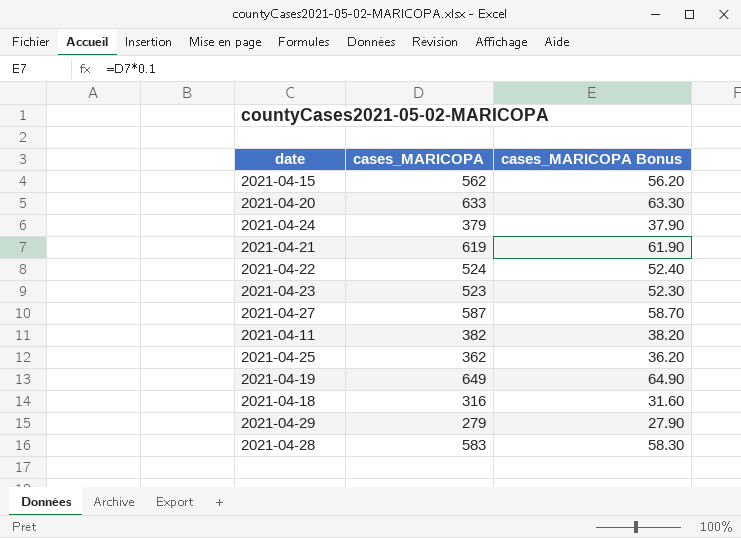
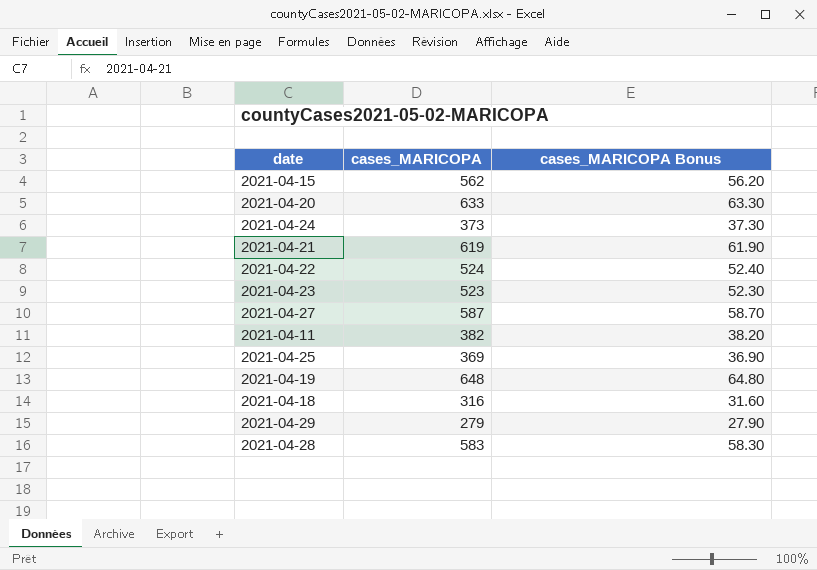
2021-04-24 | cases_MARICOPA: 379 -> 373
2021-04-24 | cases_MARICOPA Bonus: 37.90 -> 37.30
2021-04-25 | cases_MARICOPA: 362 -> 369
2021-04-25 | cases_MARICOPA Bonus: 36.20 -> 36.90
2021-04-19 | cases_MARICOPA: 649 -> 648
2021-04-19 | cases_MARICOPA Bonus: 64.90 -> 64.80

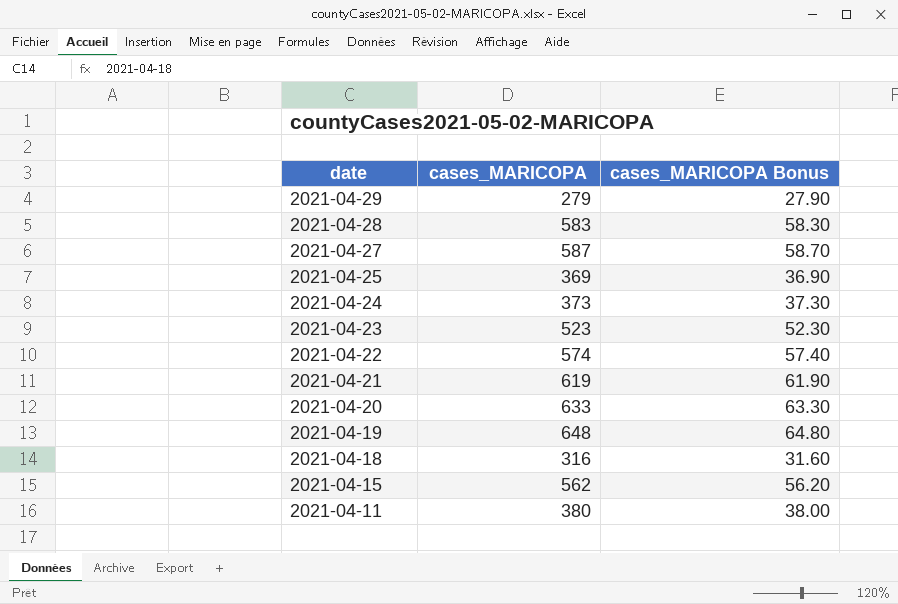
row order: none -> date descending
2021-04-22 | cases_MARICOPA: 524 -> 574
2021-04-22 | cases_MARICOPA Bonus: 52.40 -> 57.40
2021-04-11 | cases_MARICOPA: 382 -> 380
2021-04-11 | cases_MARICOPA Bonus: 38.20 -> 38.00

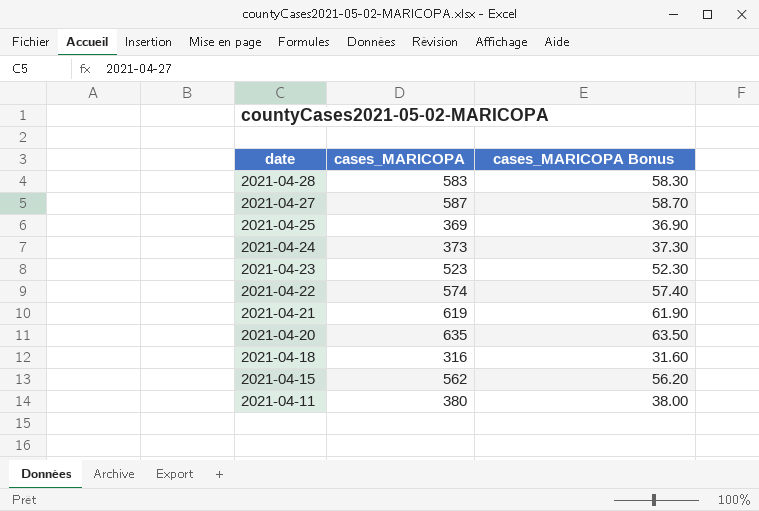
row 2021-04-29: 279 | 27.90 -> none
row 2021-04-19: 648 | 64.80 -> none
2021-04-20 | cases_MARICOPA: 633 -> 635
2021-04-20 | cases_MARICOPA Bonus: 63.30 -> 63.50

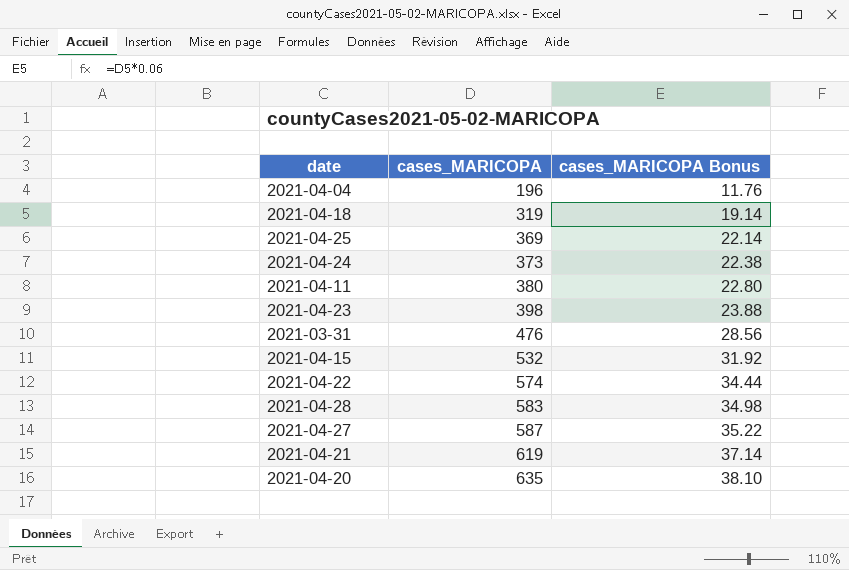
row order: date descending -> cases_MARICOPA ascending
column cases_MARICOPA Bonus | formula: [cases_MARICOPA] * 0.1 -> [cases_MARICOPA] * 0.06
row 2021-04-04: none -> 196 | 11.76
2021-04-18 | cases_MARICOPA: 316 -> 319
2021-04-23 | cases_MARICOPA: 523 -> 398
row 2021-03-31: none -> 476 | 28.56
2021-04-15 | cases_MARICOPA: 562 -> 532

